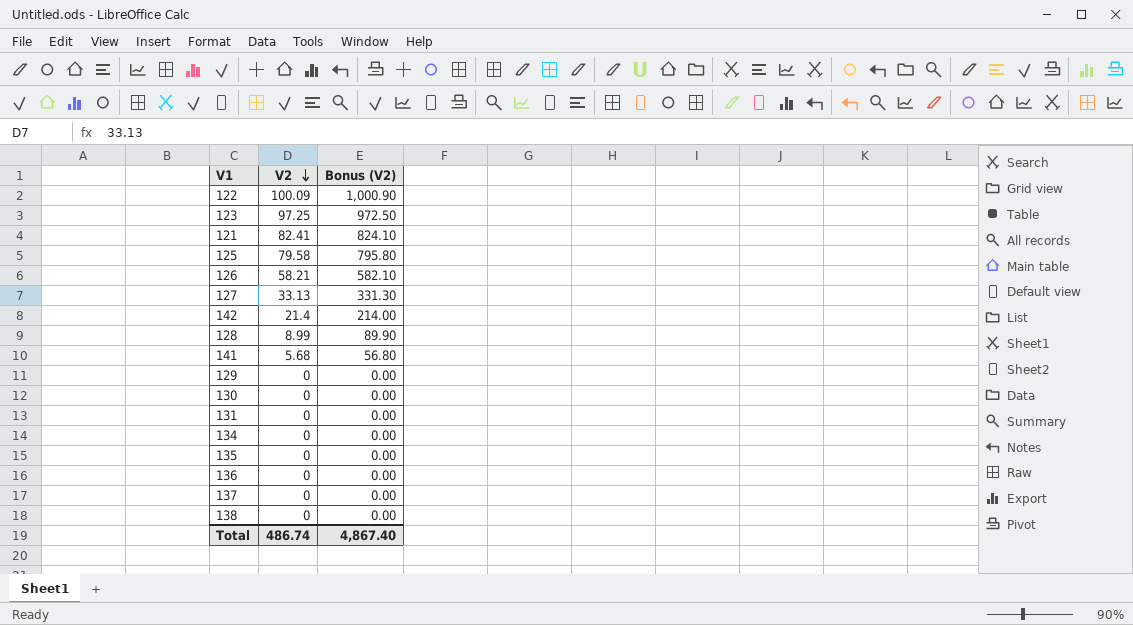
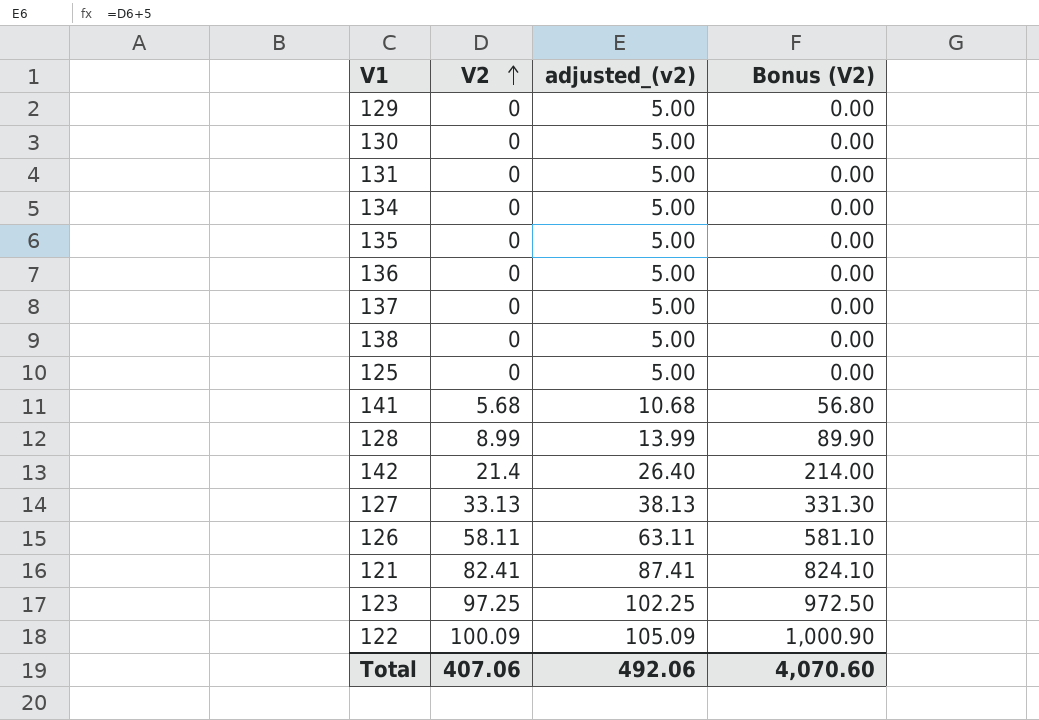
row order: V2 descending -> V2 ascending
column adjusted_(v2) | formula: none -> [V2] + 5
125 | V2: 79.58 -> 0
125 | Bonus (V2): 795.80 -> 0.00
126 | V2: 58.21 -> 58.11
126 | Bonus (V2): 582.10 -> 581.10
Total | V2: 486.74 -> 407.06
Total | Bonus (V2): 4,867.40 -> 4,070.60

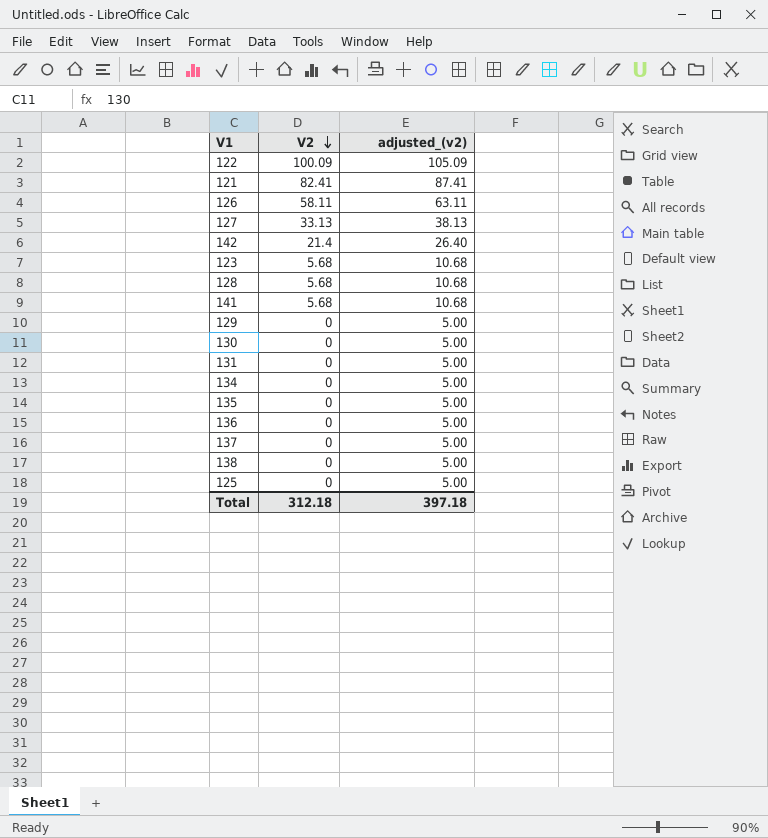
row order: V2 ascending -> V2 descending
column Bonus (V2) | formula: [V2] * 10 -> none
123 | V2: 97.25 -> 5.68
123 | adjusted_(v2): 102.25 -> 10.68
128 | V2: 8.99 -> 5.68
128 | adjusted_(v2): 13.99 -> 10.68
Total | V2: 407.06 -> 312.18
Total | adjusted_(v2): 492.06 -> 397.18

